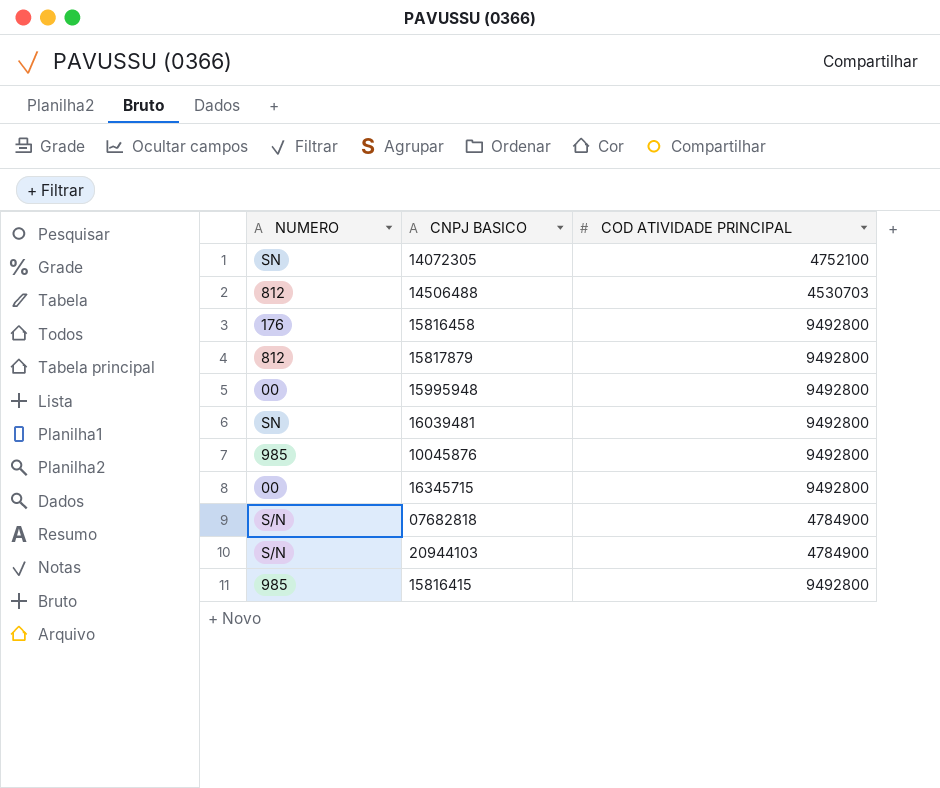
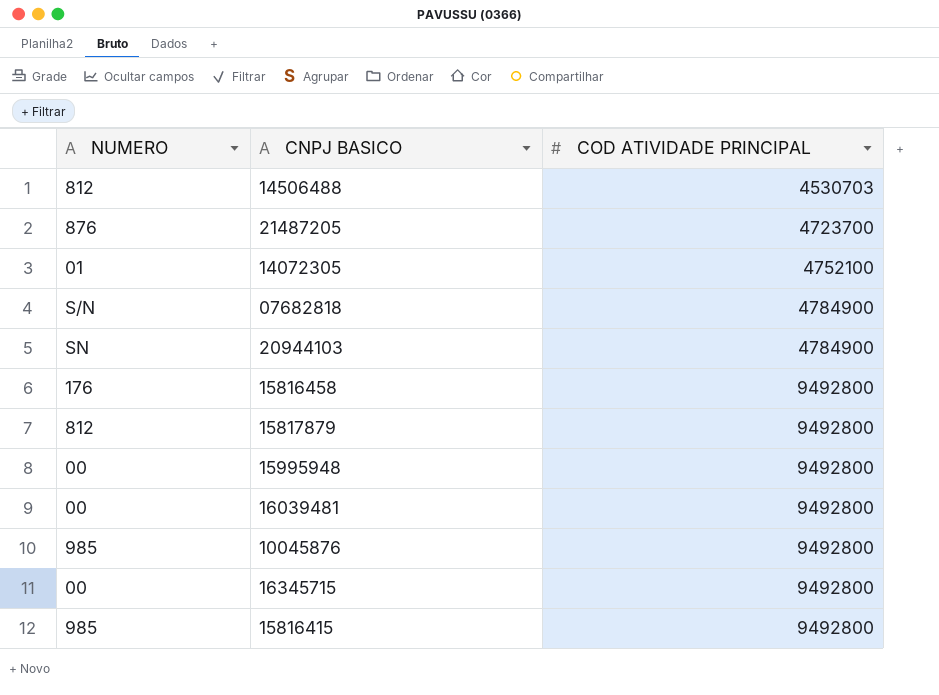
row order: none -> COD ATIVIDADE PRINCIPAL ascending
row 21487205: none -> 876 | 4723700
14072305 | NUMERO: SN -> 01
20944103 | NUMERO: S/N -> SN
16039481 | NUMERO: SN -> 00

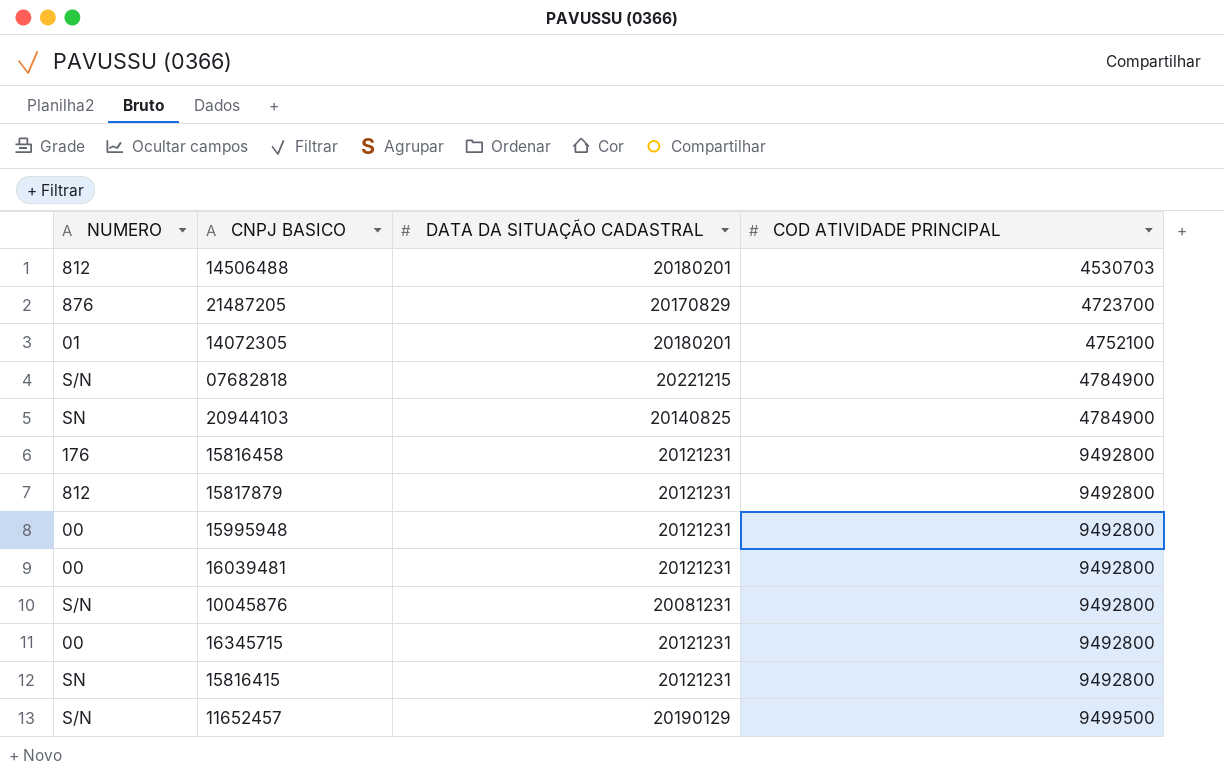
column DATA DA SITUAÇÃO CADASTRAL | position: none -> 3
10045876 | NUMERO: 985 -> S/N
15816415 | NUMERO: 985 -> SN
row 11652457: none -> S/N | 20190129 | 9499500

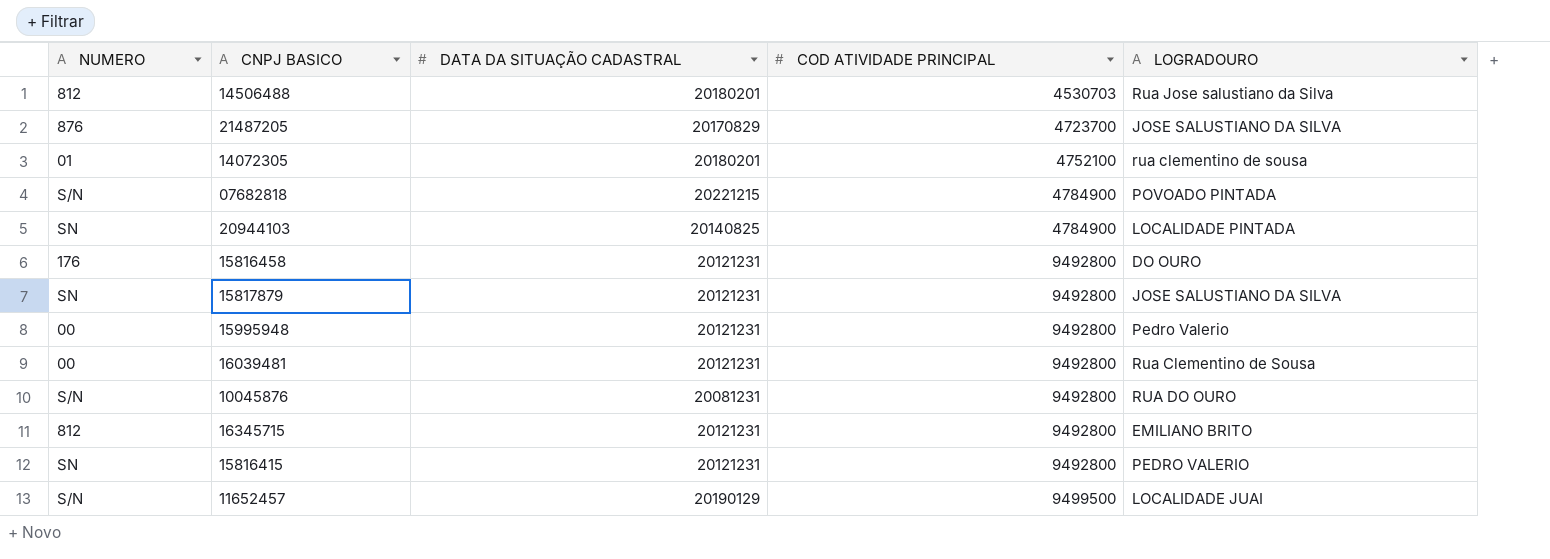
column LOGRADOURO | position: none -> 5
15817879 | NUMERO: 812 -> SN
16345715 | NUMERO: 00 -> 812

